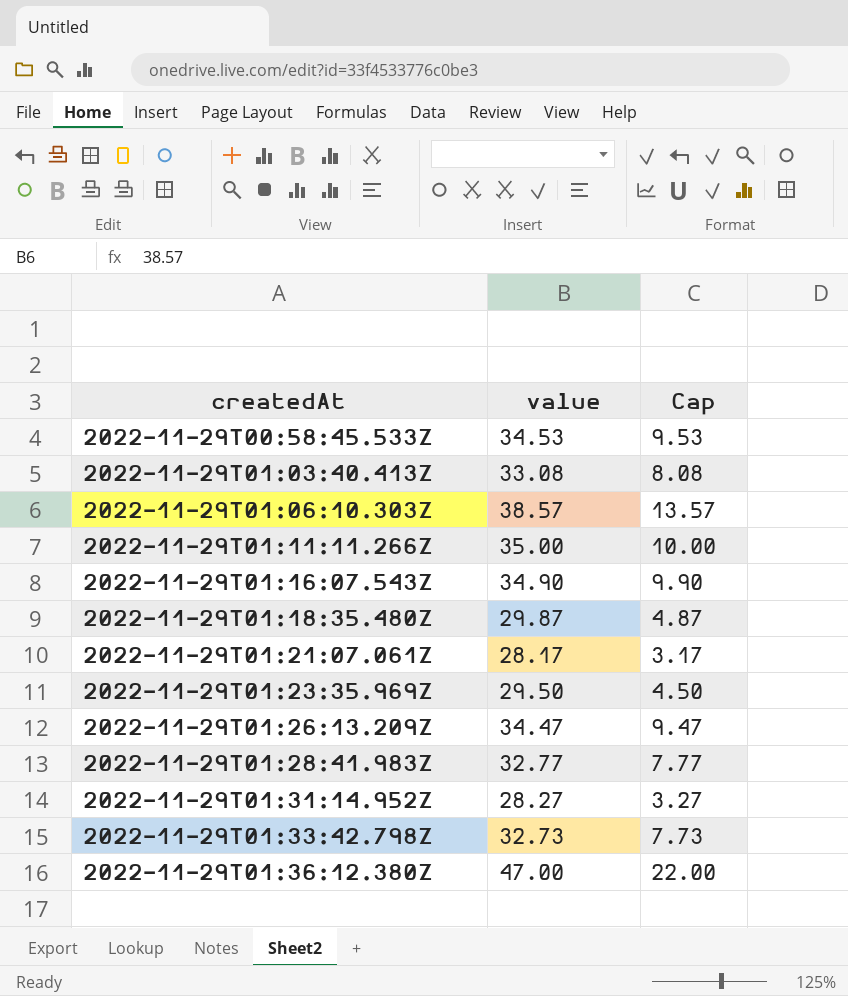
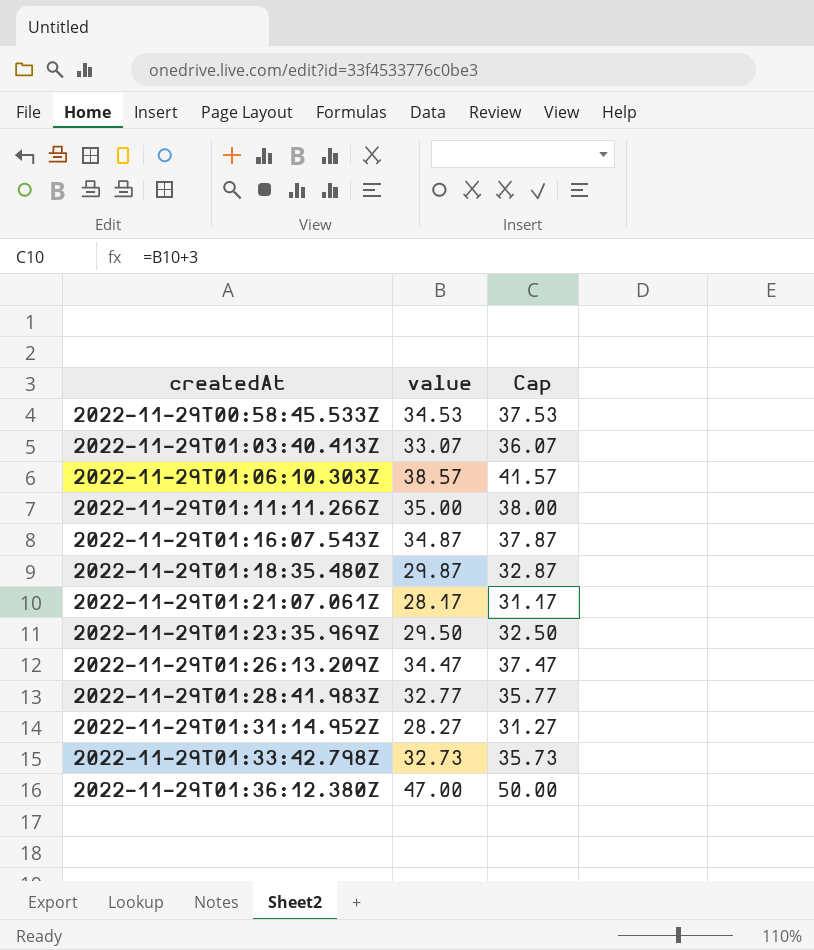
column Cap | formula: [value] - 25 -> [value] + 3
2022-11-29T01:03:40.413Z | value: 33.08 -> 33.07
2022-11-29T01:16:07.543Z | value: 34.90 -> 34.87

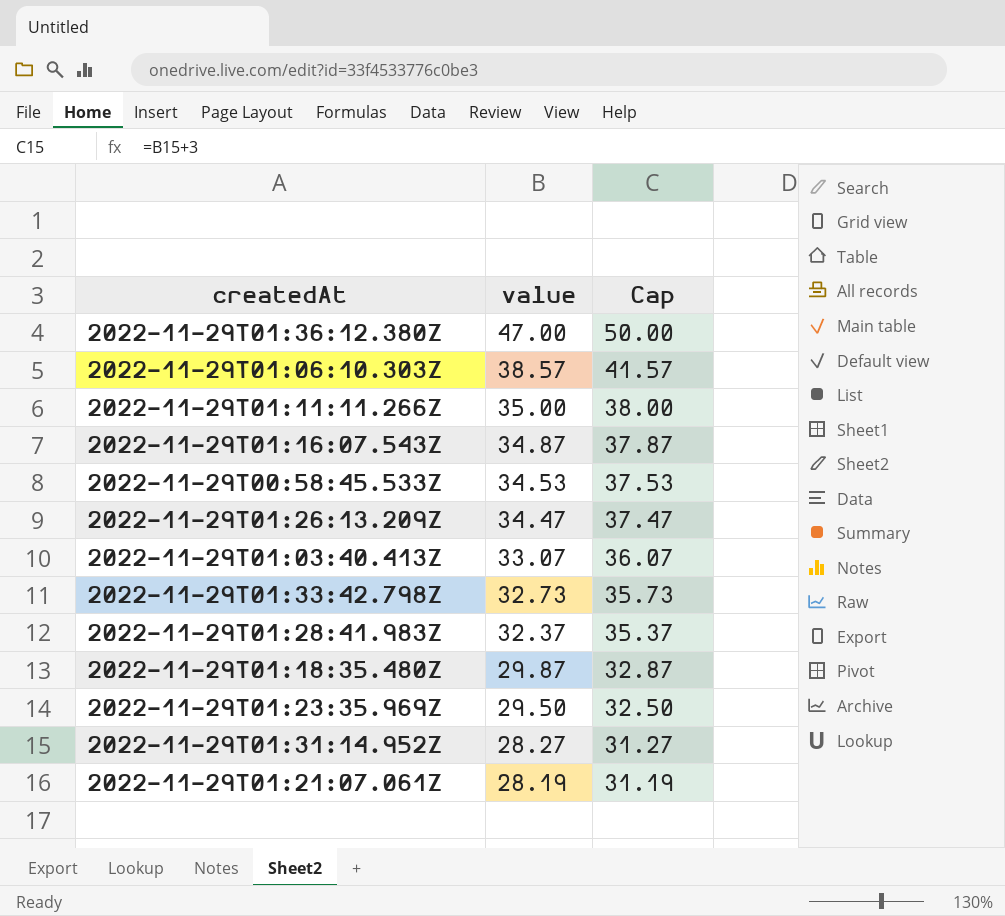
row order: createdAt ascending -> value descending
2022-11-29T01:28:41.983Z | value: 32.77 -> 32.37
2022-11-29T01:28:41.983Z | Cap: 35.77 -> 35.37
2022-11-29T01:21:07.061Z | value: 28.17 -> 28.19
2022-11-29T01:21:07.061Z | Cap: 31.17 -> 31.19

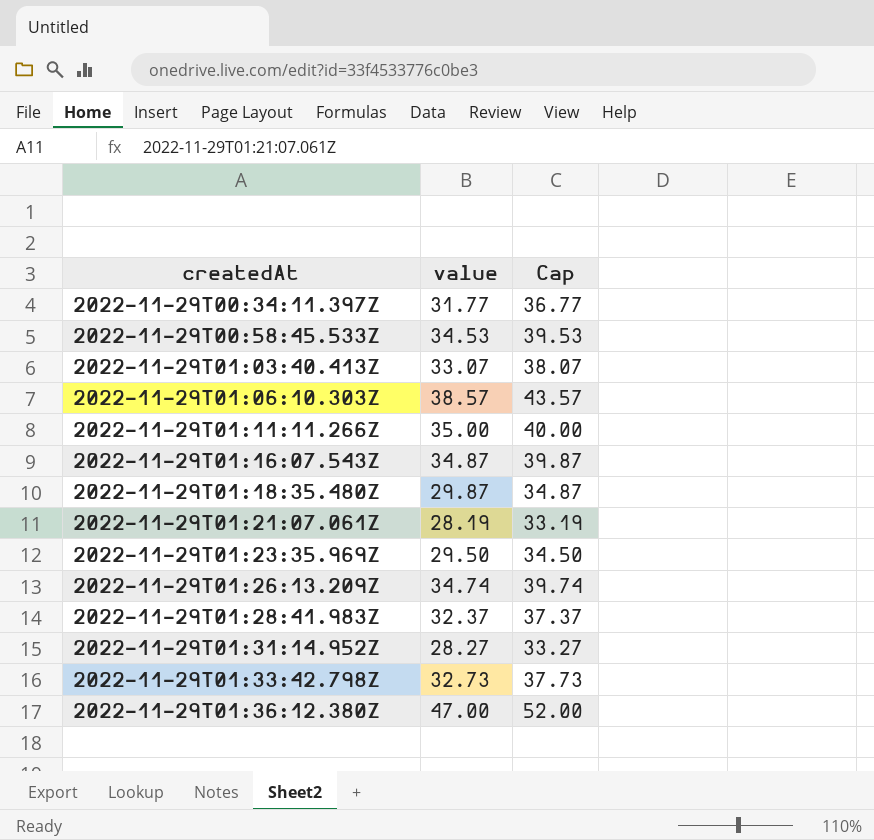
row order: value descending -> createdAt ascending
column Cap | formula: [value] + 3 -> [value] + 5
row 2022-11-29T00:34:11.397Z: none -> 31.77 | 36.77
2022-11-29T01:26:13.209Z | value: 34.47 -> 34.74

